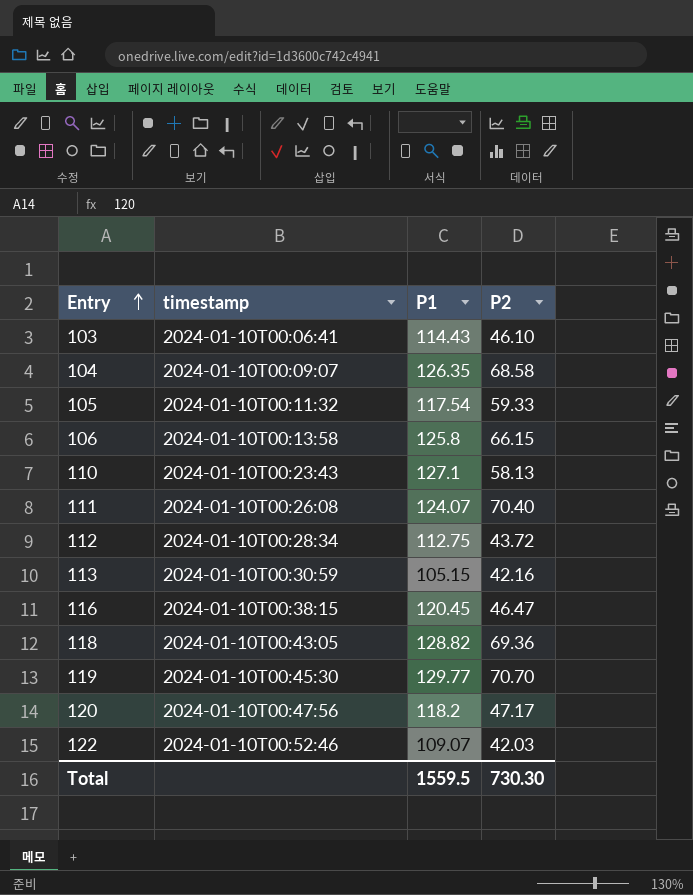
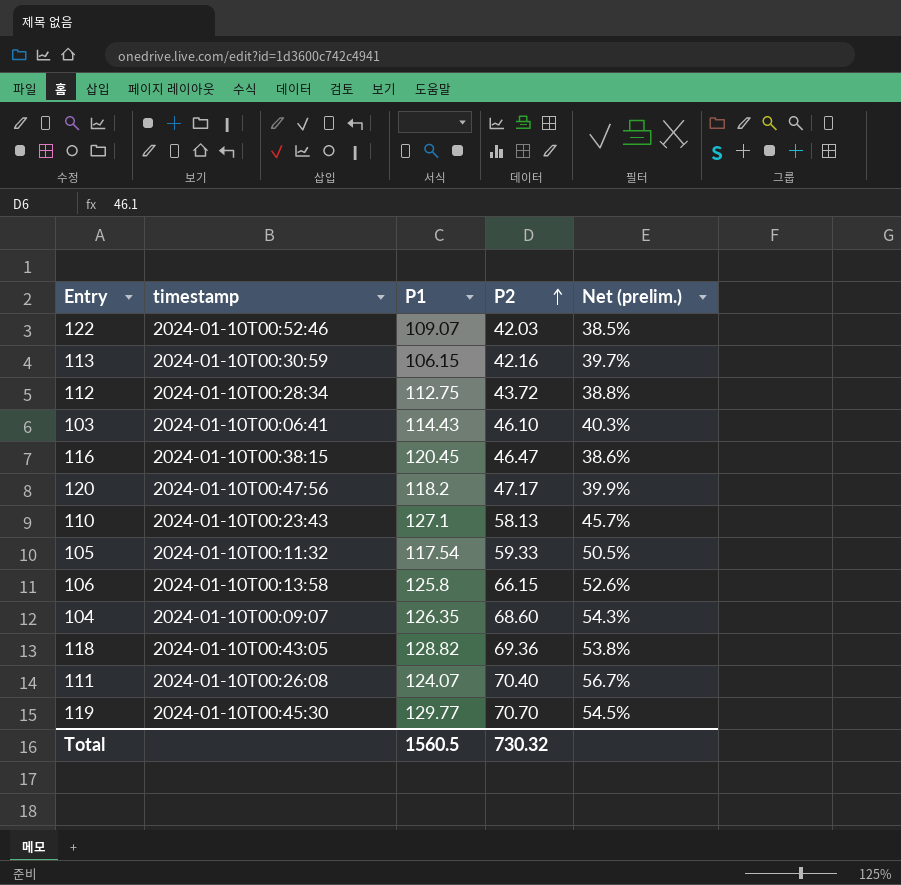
row order: Entry ascending -> P2 ascending
column Net (prelim.) | formula: none -> [P2] / [P1]
113 | P1: 105.15 -> 106.15
104 | P2: 68.58 -> 68.60
Total | P1: 1559.5 -> 1560.5
Total | P2: 730.30 -> 730.32

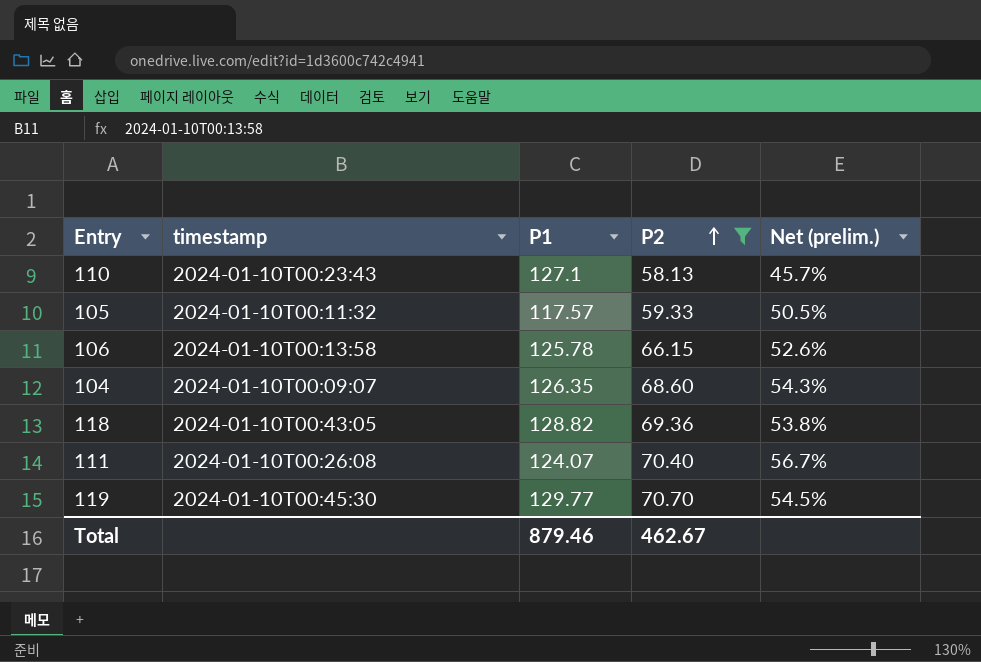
filter: none -> P2 >= 58.13
105 | P1: 117.54 -> 117.57
106 | P1: 125.8 -> 125.78
Total | P1: 1560.5 -> 879.46
Total | P2: 730.32 -> 462.67

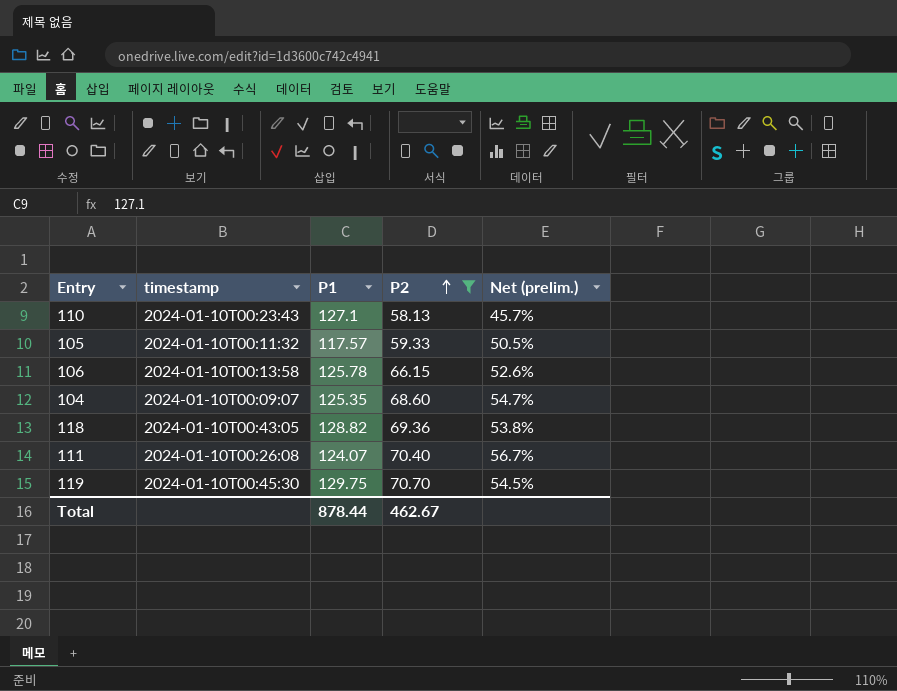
104 | P1: 126.35 -> 125.35
104 | Net (prelim.): 54.3% -> 54.7%
119 | P1: 129.77 -> 129.75
Total | P1: 879.46 -> 878.44

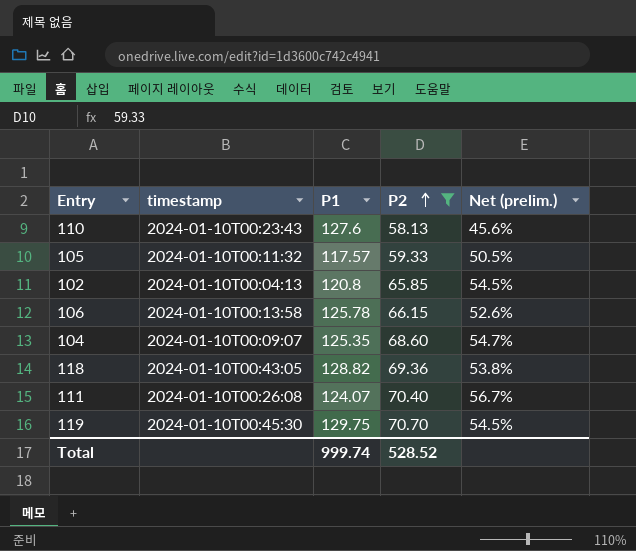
110 | P1: 127.1 -> 127.6
110 | Net (prelim.): 45.7% -> 45.6%
row 102: none -> 2024-01-10T00:04:13 | 120.8 | 65.85 | 54.5%
Total | P1: 878.44 -> 999.74
Total | P2: 462.67 -> 528.52

